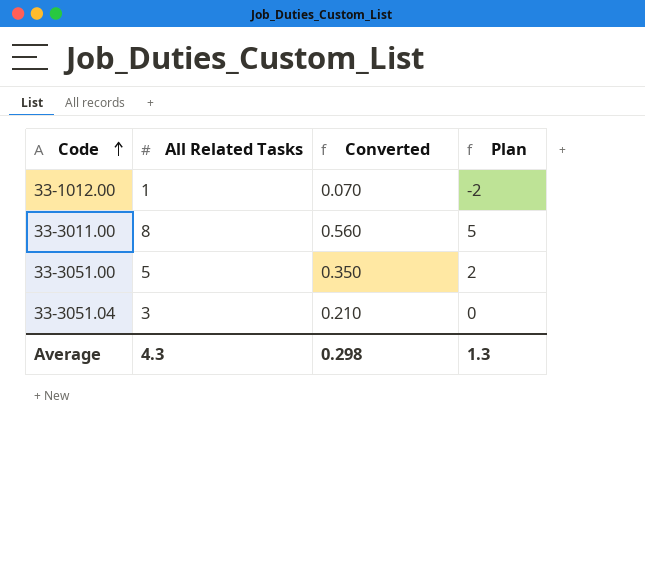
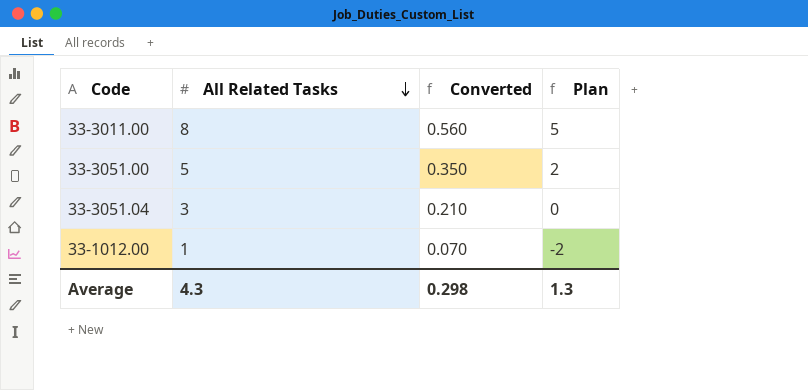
row order: Code ascending -> All Related Tasks descending

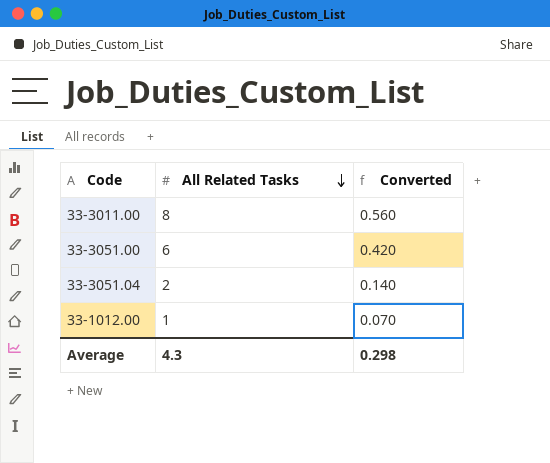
column Plan | formula: [All Related Tasks] - 3 -> none
33-3051.00 | All Related Tasks: 5 -> 6
33-3051.00 | Converted: 0.350 -> 0.420
33-3051.04 | All Related Tasks: 3 -> 2
33-3051.04 | Converted: 0.210 -> 0.140

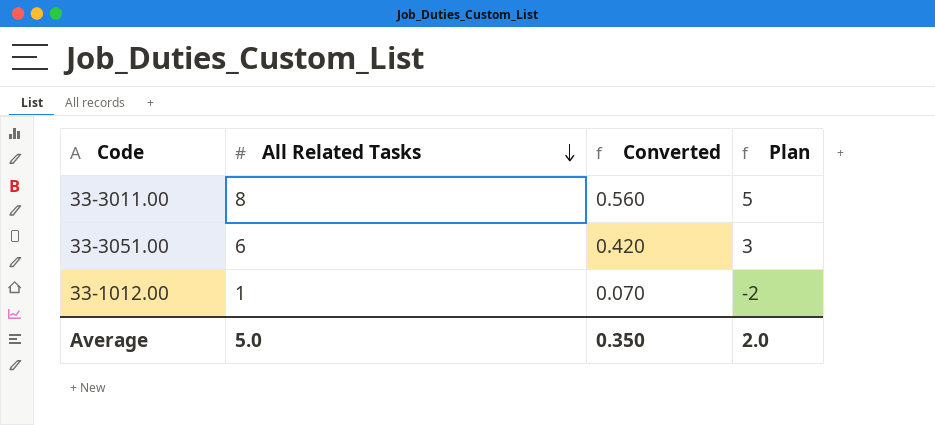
column Plan | formula: none -> [All Related Tasks] - 3
row 33-3051.04: 2 | 0.140 -> none
Average | All Related Tasks: 4.3 -> 5.0
Average | Converted: 0.298 -> 0.350

